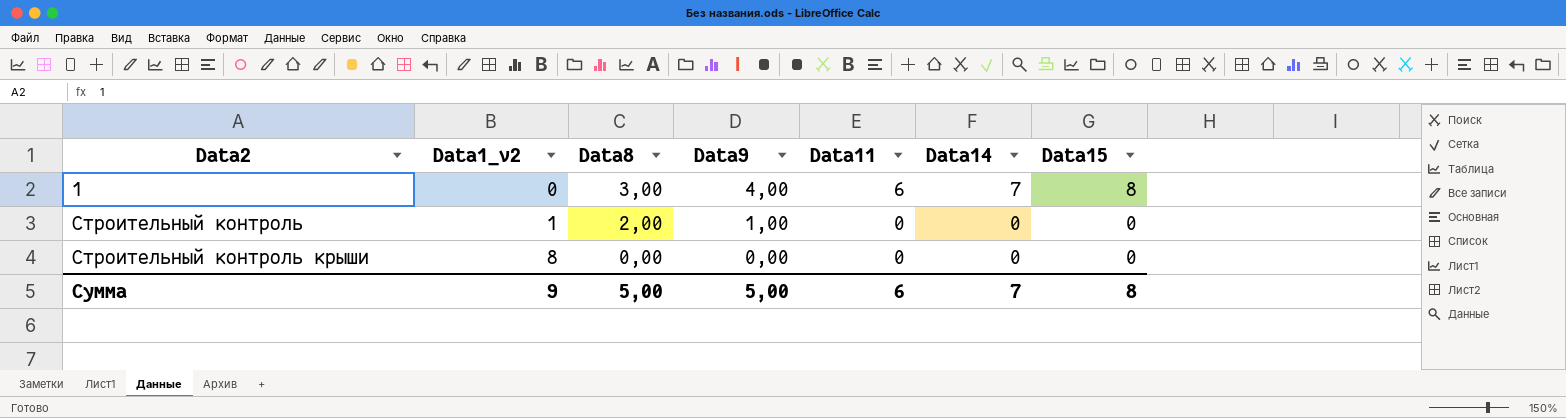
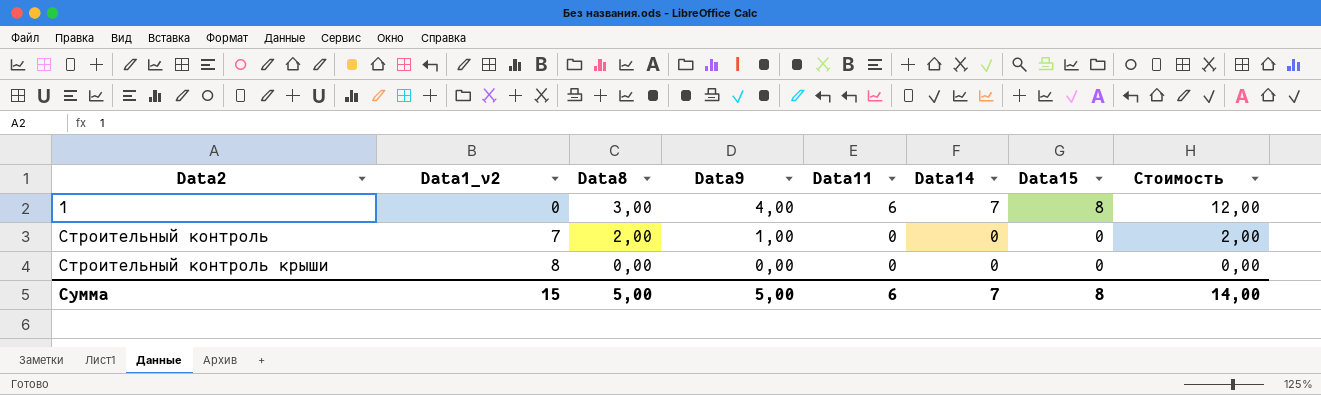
column Стоимость | formula: none -> [Data8] * [Data9]
Строительный контроль | Data1_v2: 1 -> 7
Сумма | Data1_v2: 9 -> 15

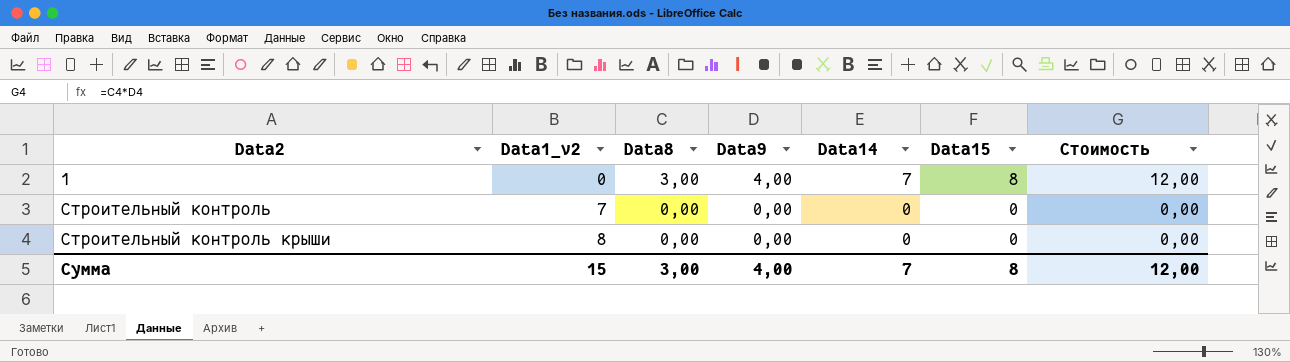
column Data11 | position: 5 -> none
Строительный контроль | Data8: 2,00 -> 0,00
Строительный контроль | Data9: 1,00 -> 0,00
Строительный контроль | Стоимость: 2,00 -> 0,00
Сумма | Data8: 5,00 -> 3,00
Сумма | Data9: 5,00 -> 4,00
Сумма | Стоимость: 14,00 -> 12,00

